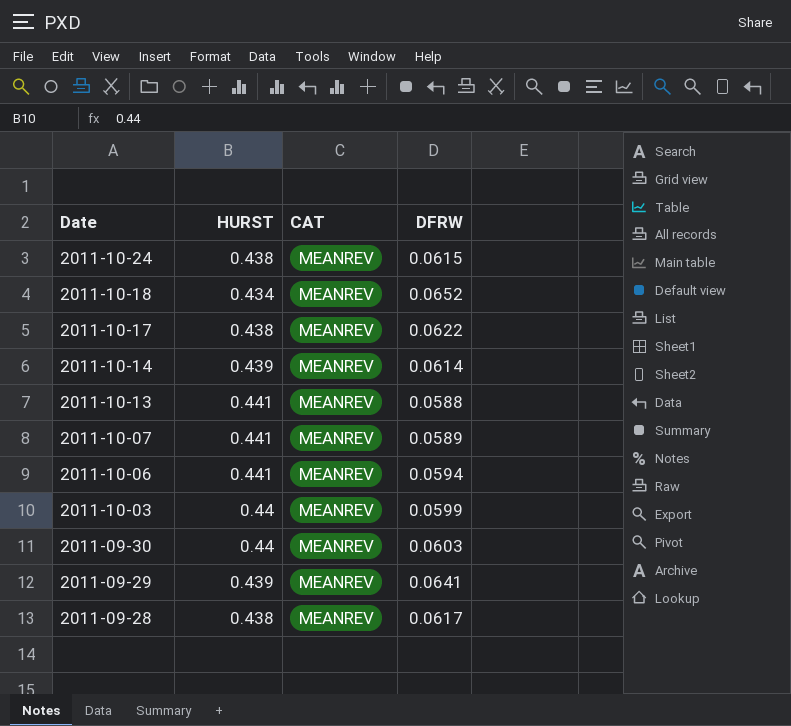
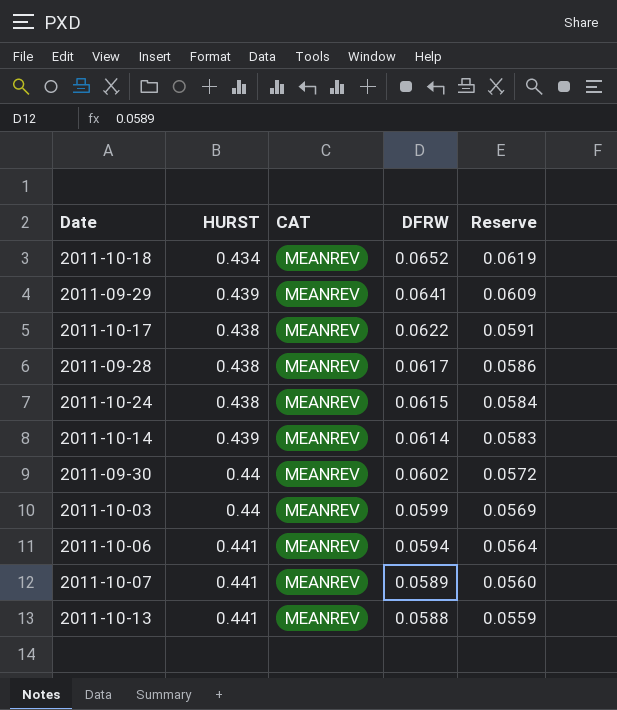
row order: Date descending -> DFRW descending
column Reserve | formula: none -> [DFRW] * 0.95
2011-09-30 | DFRW: 0.0603 -> 0.0602

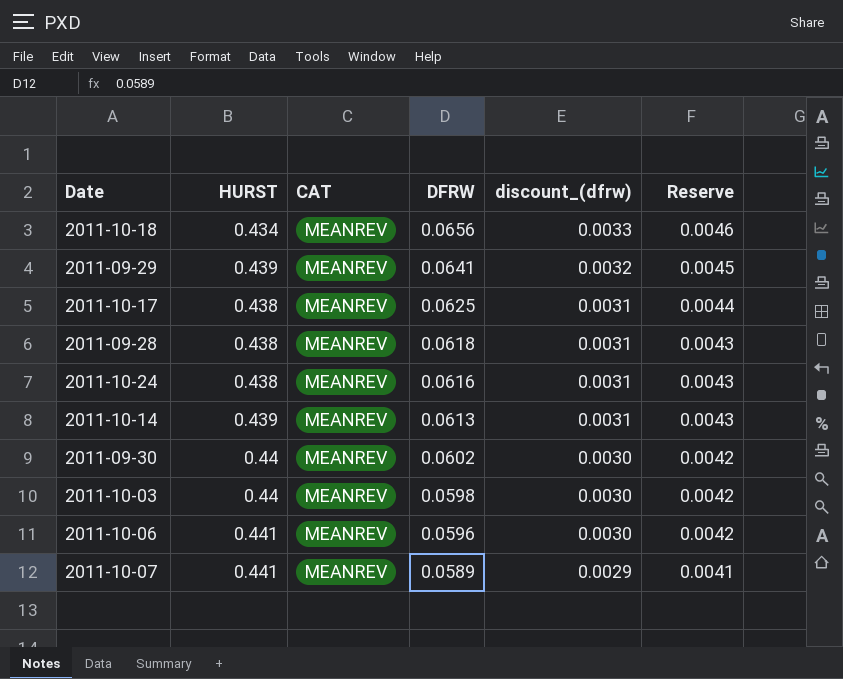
column discount_(dfrw) | formula: none -> [DFRW] * 0.05
column Reserve | formula: [DFRW] * 0.95 -> [DFRW] * 0.07
row 2011-10-13: 0.441 | MEANREV | 0.0588 | 0.0559 -> none
2011-10-18 | DFRW: 0.0652 -> 0.0656
2011-10-17 | DFRW: 0.0622 -> 0.0625
2011-09-28 | DFRW: 0.0617 -> 0.0618
2011-10-24 | DFRW: 0.0615 -> 0.0616
2011-10-14 | DFRW: 0.0614 -> 0.0613
2011-10-03 | DFRW: 0.0599 -> 0.0598
2011-10-06 | DFRW: 0.0594 -> 0.0596

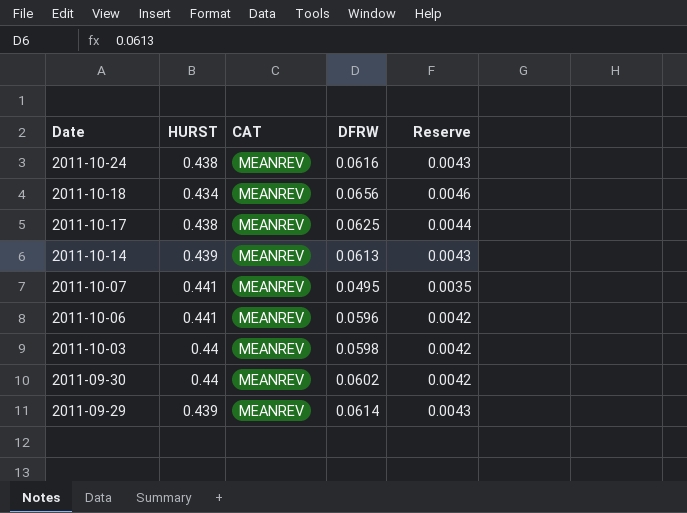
row order: DFRW descending -> Date descending
column discount_(dfrw) | formula: [DFRW] * 0.05 -> none
row 2011-09-28: 0.438 | MEANREV | 0.0618 | 0.0031 | 0.0043 -> none
2011-10-07 | DFRW: 0.0589 -> 0.0495
2011-10-07 | Reserve: 0.0041 -> 0.0035
2011-09-29 | DFRW: 0.0641 -> 0.0614
2011-09-29 | Reserve: 0.0045 -> 0.0043

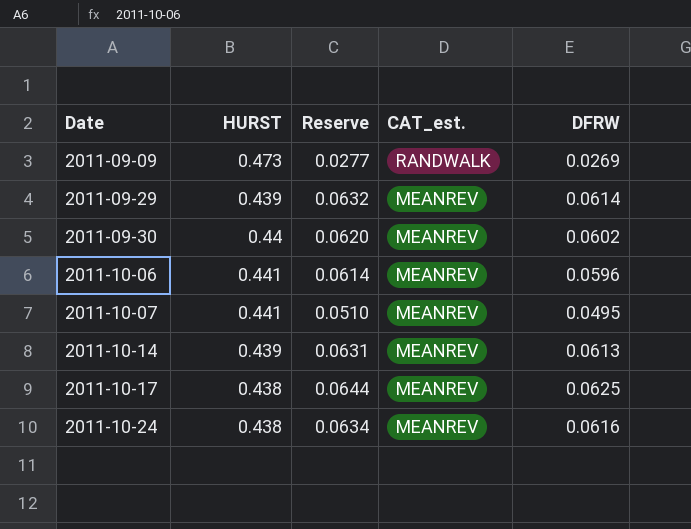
row order: Date descending -> Date ascending
column Reserve | formula: [DFRW] * 0.07 -> [DFRW] * 1.03
column Reserve | position: 5 -> 3
column name: CAT -> CAT_est.
row 2011-10-18: 0.434 | MEANREV | 0.0656 | 0.0046 -> none
row 2011-10-03: 0.44 | MEANREV | 0.0598 | 0.0042 -> none
row 2011-09-09: none -> 0.473 | 0.0277 | RANDWALK | 0.0269

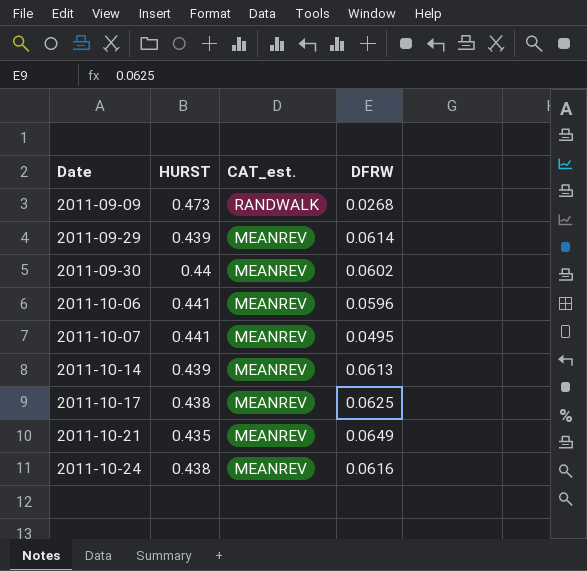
column Reserve | formula: [DFRW] * 1.03 -> none
2011-09-09 | DFRW: 0.0269 -> 0.0268
row 2011-10-21: none -> 0.435 | MEANREV | 0.0649

